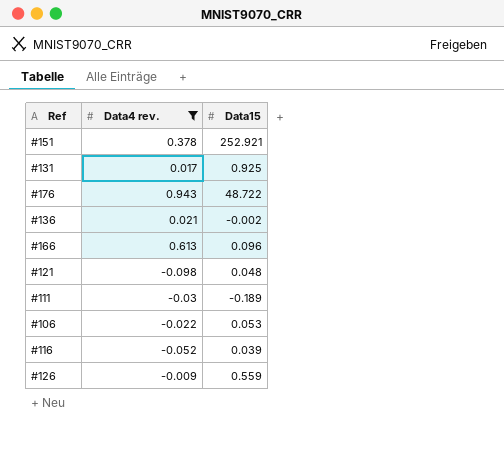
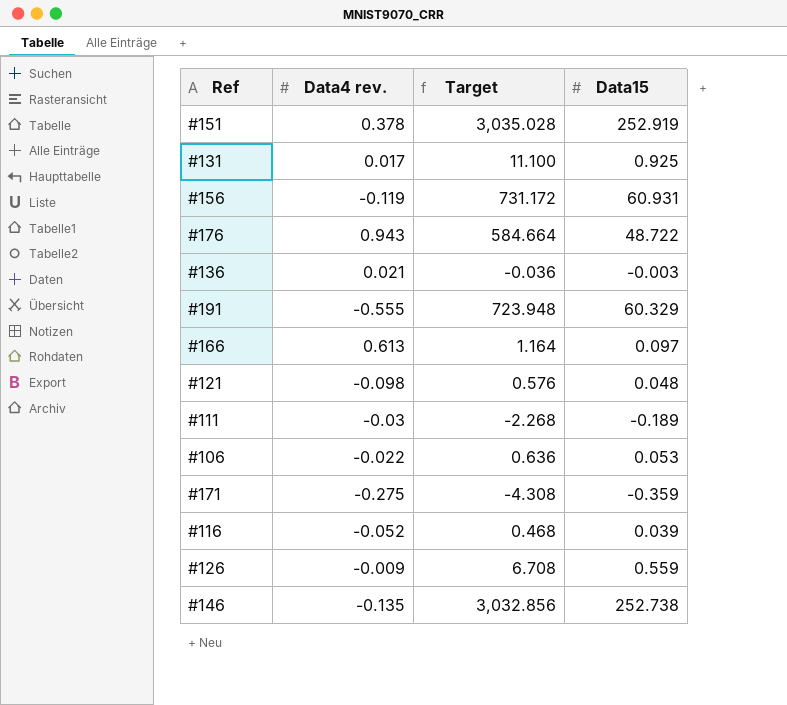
filter: Data4 rev. >= -0.098 -> none
column Target | formula: none -> [Data15] * 12
#151 | Data15: 252.921 -> 252.919
#136 | Data15: -0.002 -> -0.003
#166 | Data15: 0.096 -> 0.097

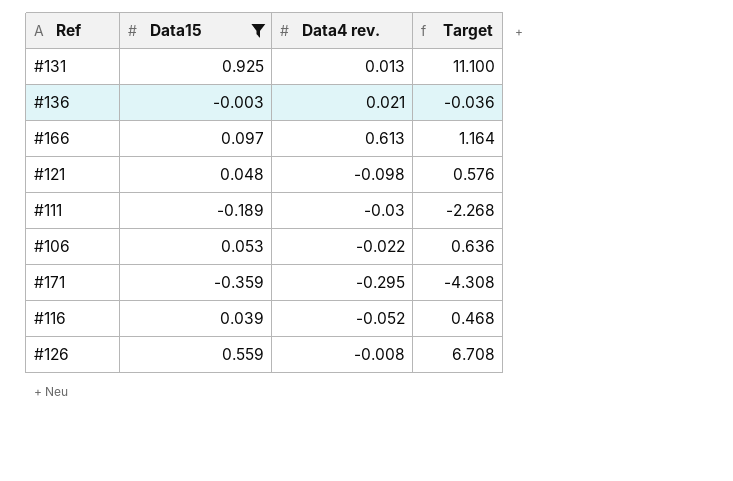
filter: none -> Data15 <= 0.925
column Data15 | position: 4 -> 2
#131 | Data4 rev.: 0.017 -> 0.013
#171 | Data4 rev.: -0.275 -> -0.295
#126 | Data4 rev.: -0.009 -> -0.008

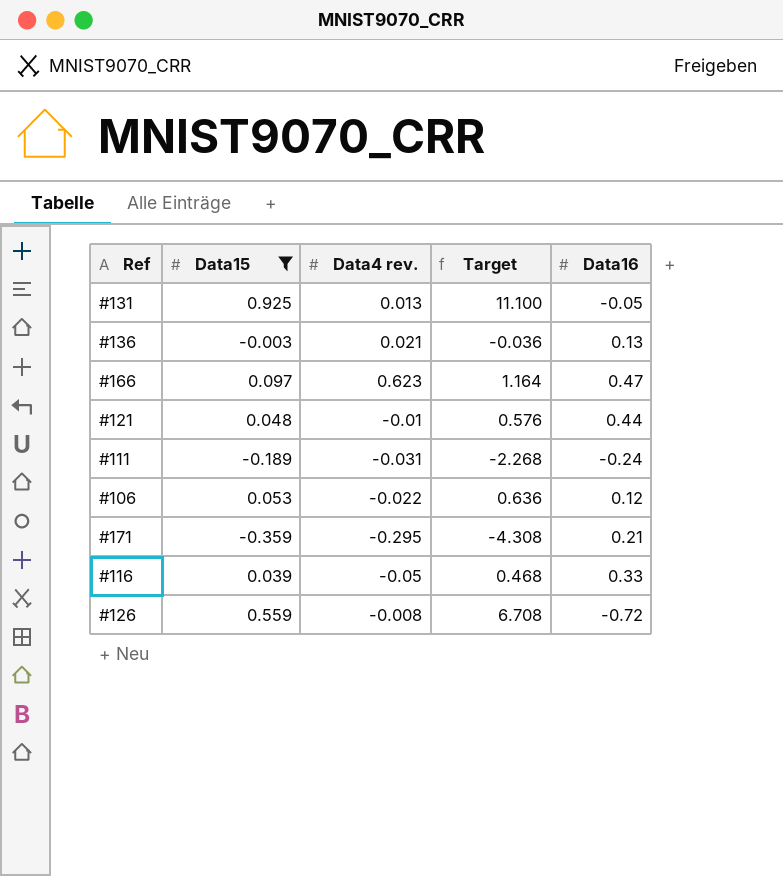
column Data16 | position: none -> 5
#166 | Data4 rev.: 0.613 -> 0.623
#121 | Data4 rev.: -0.098 -> -0.01
#111 | Data4 rev.: -0.03 -> -0.031
#116 | Data4 rev.: -0.052 -> -0.05

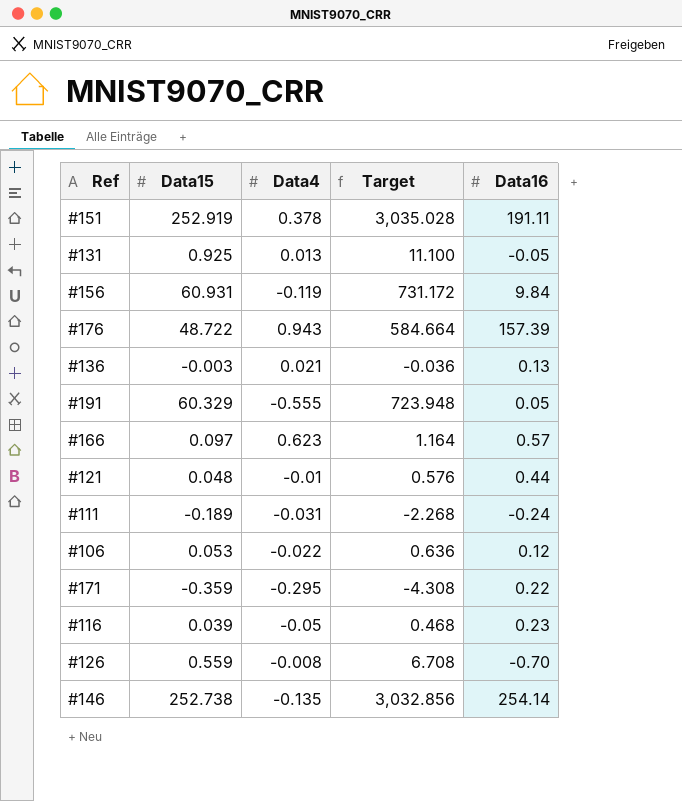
filter: Data15 <= 0.925 -> none
column name: Data4 rev. -> Data4
#166 | Data16: 0.47 -> 0.57
#171 | Data16: 0.21 -> 0.22
#116 | Data16: 0.33 -> 0.23
#126 | Data16: -0.72 -> -0.70

